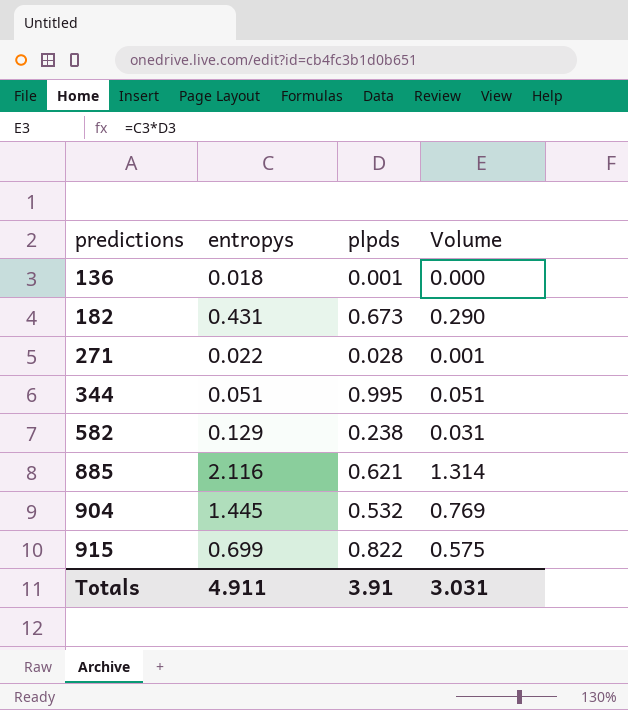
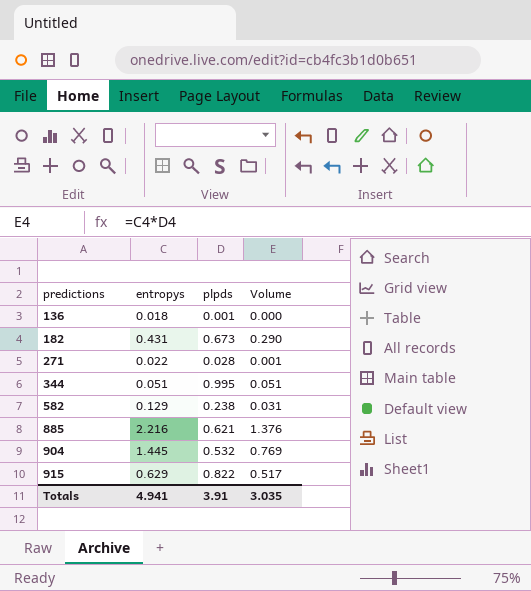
885 | entropys: 2.116 -> 2.216
885 | Volume: 1.314 -> 1.376
915 | entropys: 0.699 -> 0.629
915 | Volume: 0.575 -> 0.517
Totals | entropys: 4.911 -> 4.941
Totals | Volume: 3.031 -> 3.035

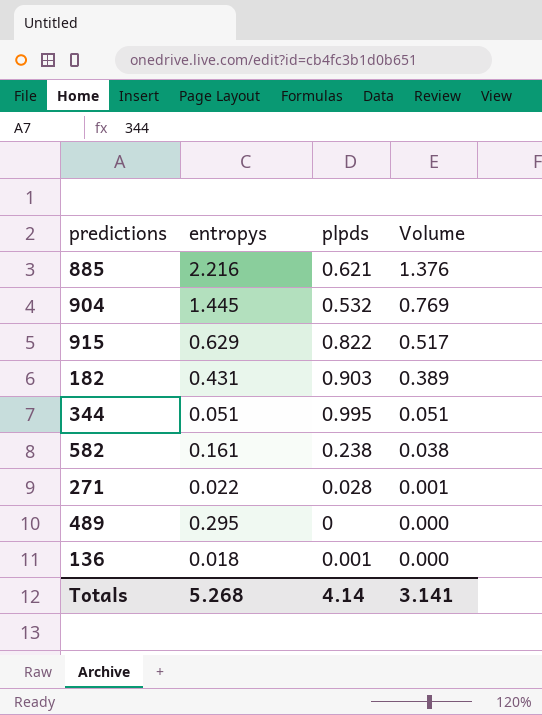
row order: predictions ascending -> Volume descending
182 | plpds: 0.673 -> 0.903
182 | Volume: 0.290 -> 0.389
582 | entropys: 0.129 -> 0.161
582 | Volume: 0.031 -> 0.038
row 489: none -> 0.295 | 0 | 0.000
Totals | entropys: 4.941 -> 5.268
Totals | plpds: 3.91 -> 4.14
Totals | Volume: 3.035 -> 3.141

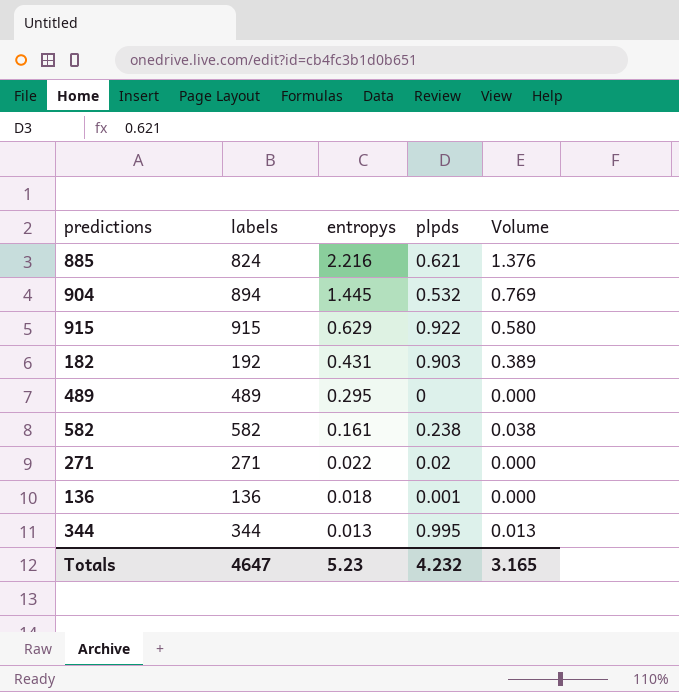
row order: Volume descending -> entropys descending
column labels | position: none -> 2
915 | plpds: 0.822 -> 0.922
915 | Volume: 0.517 -> 0.580
271 | plpds: 0.028 -> 0.02
271 | Volume: 0.001 -> 0.000
344 | entropys: 0.051 -> 0.013
344 | Volume: 0.051 -> 0.013
Totals | entropys: 5.268 -> 5.23
Totals | plpds: 4.14 -> 4.232
Totals | Volume: 3.141 -> 3.165

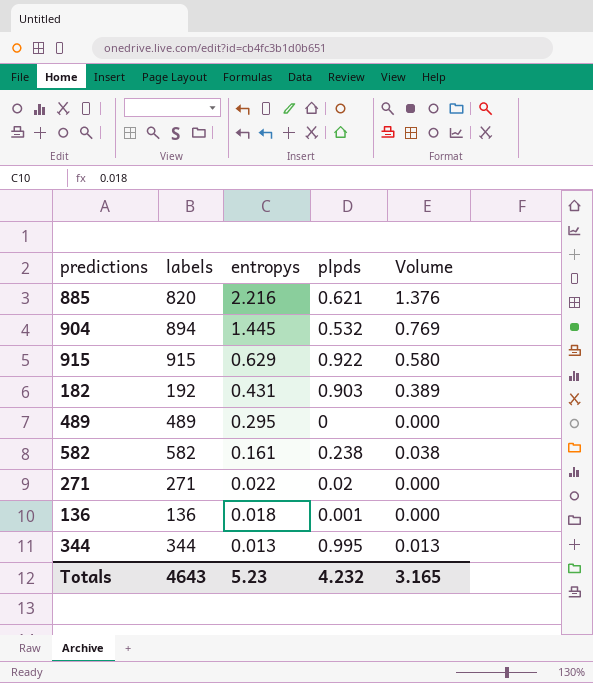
885 | labels: 824 -> 820
Totals | labels: 4647 -> 4643

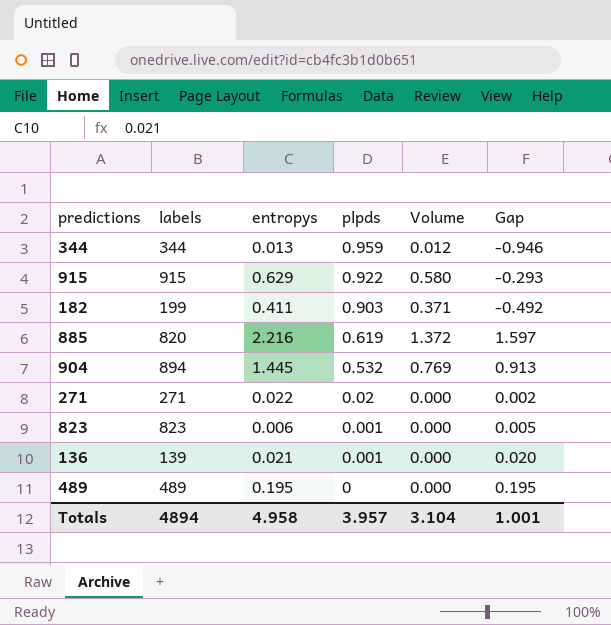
row order: entropys descending -> plpds descending
column Gap | formula: none -> [entropys] - [plpds]
row 582: 582 | 0.161 | 0.238 | 0.038 -> none
344 | plpds: 0.995 -> 0.959
344 | Volume: 0.013 -> 0.012
182 | labels: 192 -> 199
182 | entropys: 0.431 -> 0.411
182 | Volume: 0.389 -> 0.371
885 | plpds: 0.621 -> 0.619
885 | Volume: 1.376 -> 1.372
row 823: none -> 823 | 0.006 | 0.001 | 0.000 | 0.005
136 | labels: 136 -> 139
136 | entropys: 0.018 -> 0.021
489 | entropys: 0.295 -> 0.195
Totals | labels: 4643 -> 4894
Totals | entropys: 5.23 -> 4.958
Totals | plpds: 4.232 -> 3.957
Totals | Volume: 3.165 -> 3.104

